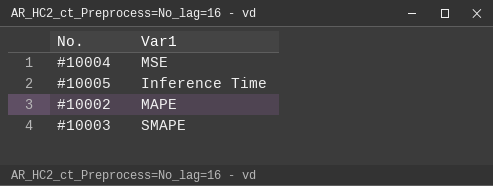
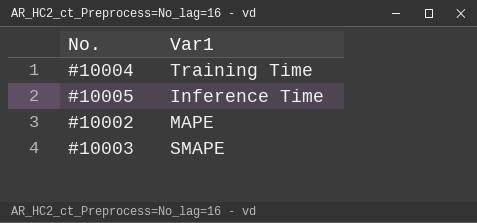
#10004 | Var1: MSE -> Training Time

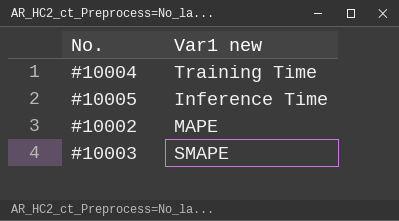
column name: Var1 -> Var1 new

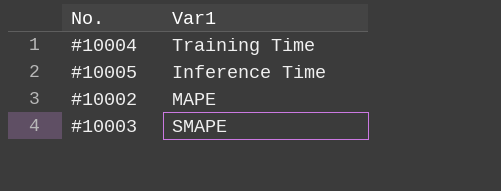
column name: Var1 new -> Var1

